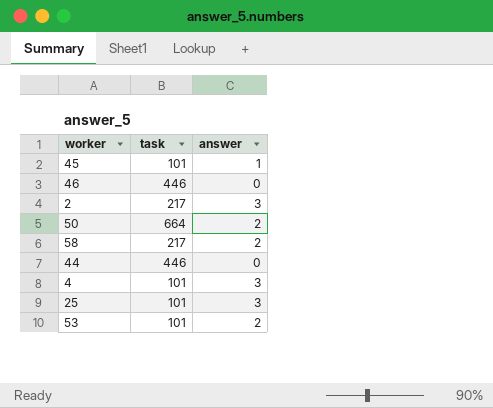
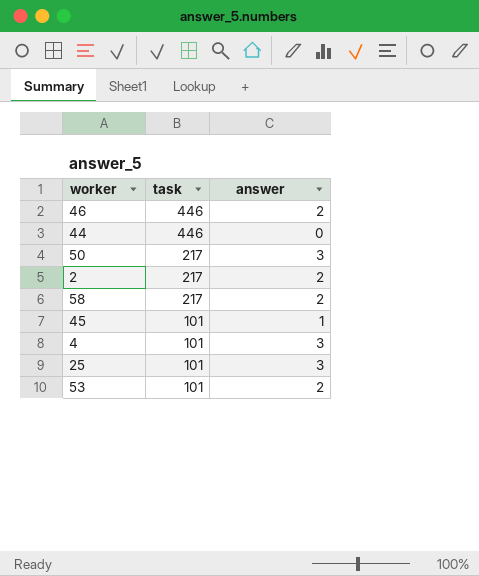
row order: none -> task descending
46 | answer: 0 -> 2
50 | task: 664 -> 217
50 | answer: 2 -> 3
2 | answer: 3 -> 2

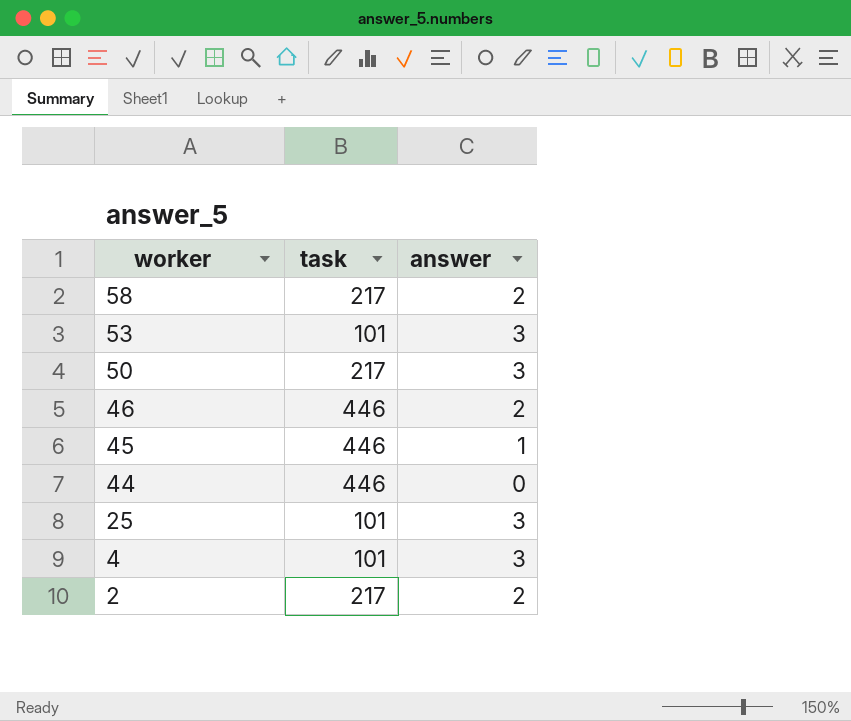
row order: task descending -> worker descending
53 | answer: 2 -> 3
45 | task: 101 -> 446

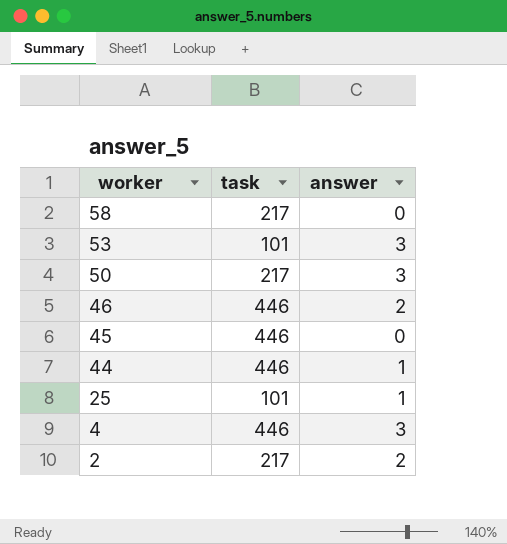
58 | answer: 2 -> 0
45 | answer: 1 -> 0
44 | answer: 0 -> 1
25 | answer: 3 -> 1
4 | task: 101 -> 446

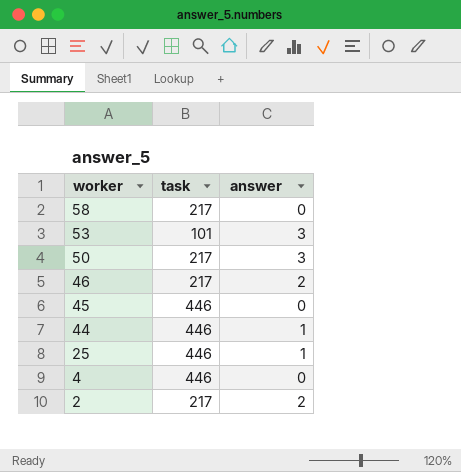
46 | task: 446 -> 217
25 | task: 101 -> 446
4 | answer: 3 -> 0

